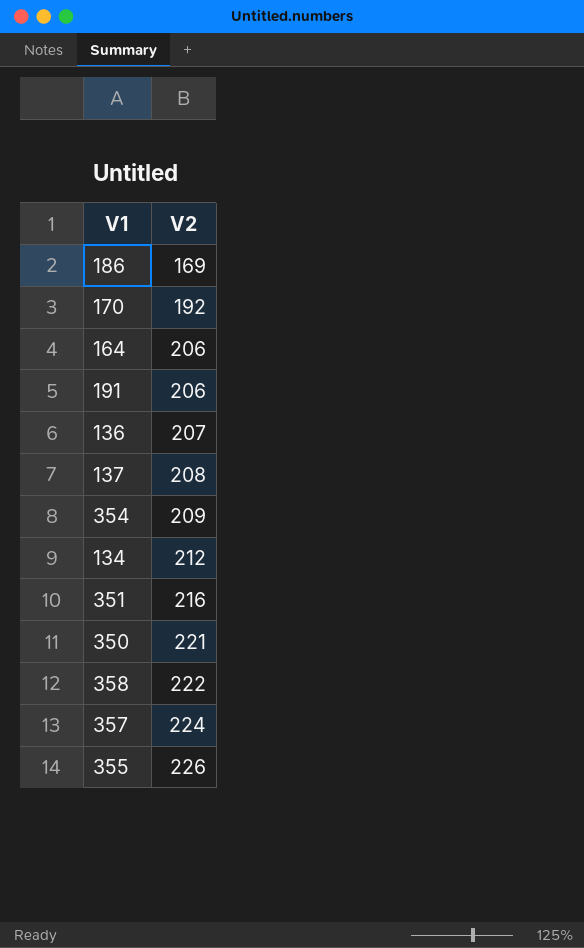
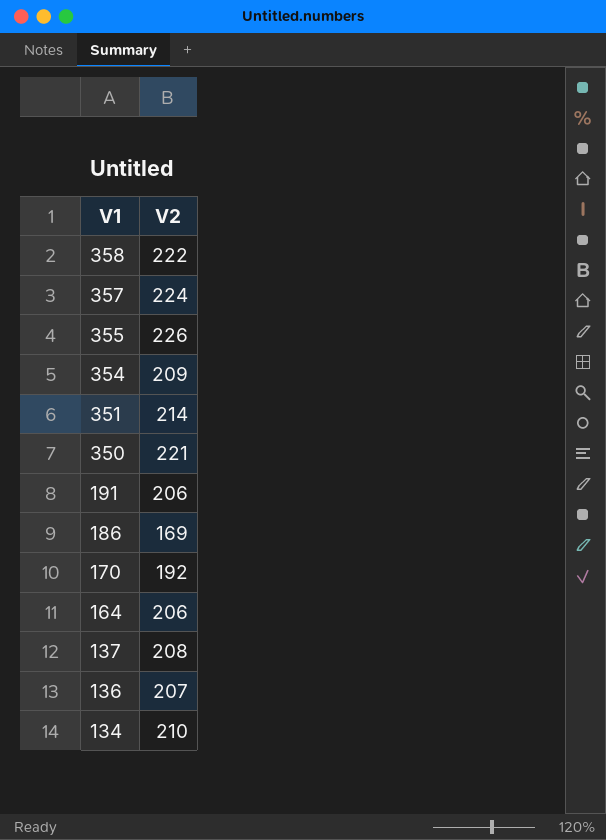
row order: V2 ascending -> V1 descending
351 | V2: 216 -> 214
134 | V2: 212 -> 210

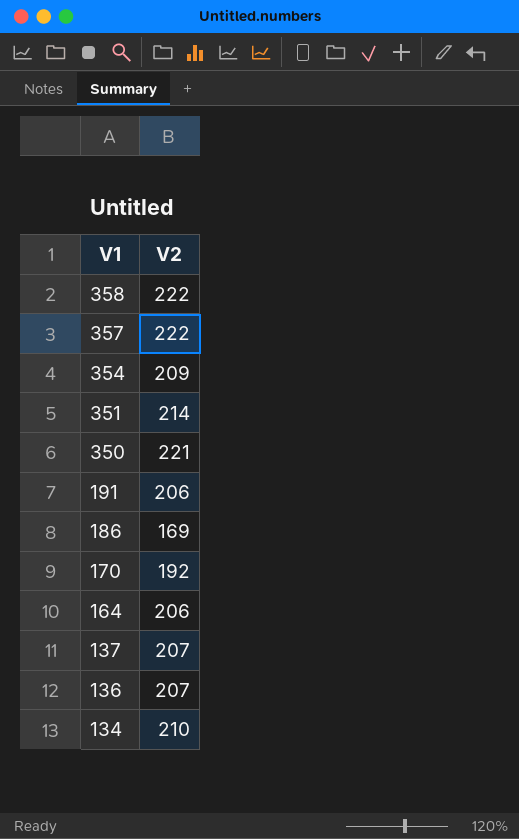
row 355: 226 -> none
357 | V2: 224 -> 222
137 | V2: 208 -> 207

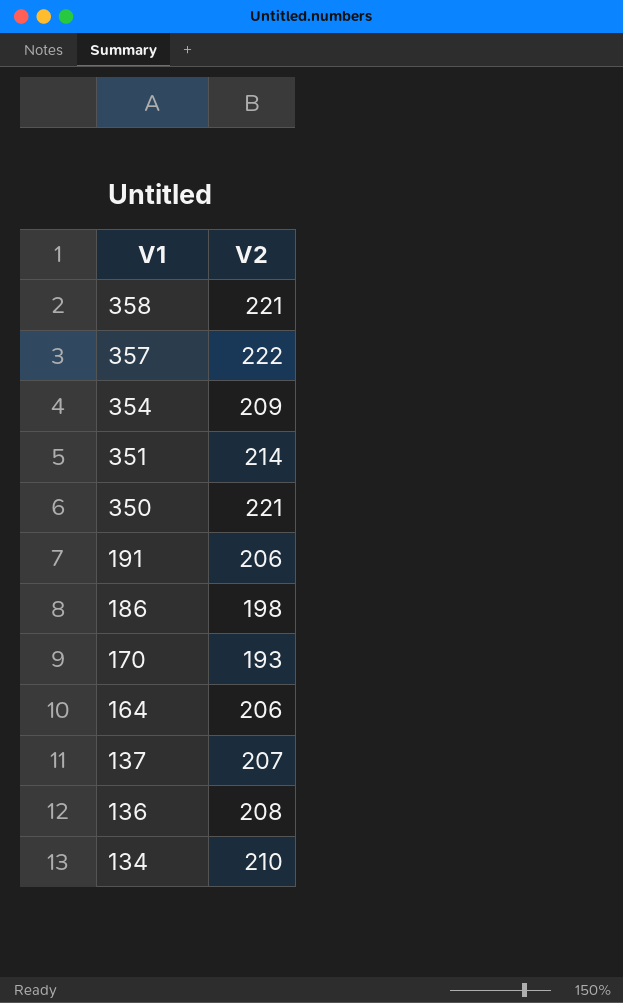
358 | V2: 222 -> 221
186 | V2: 169 -> 198
170 | V2: 192 -> 193
136 | V2: 207 -> 208

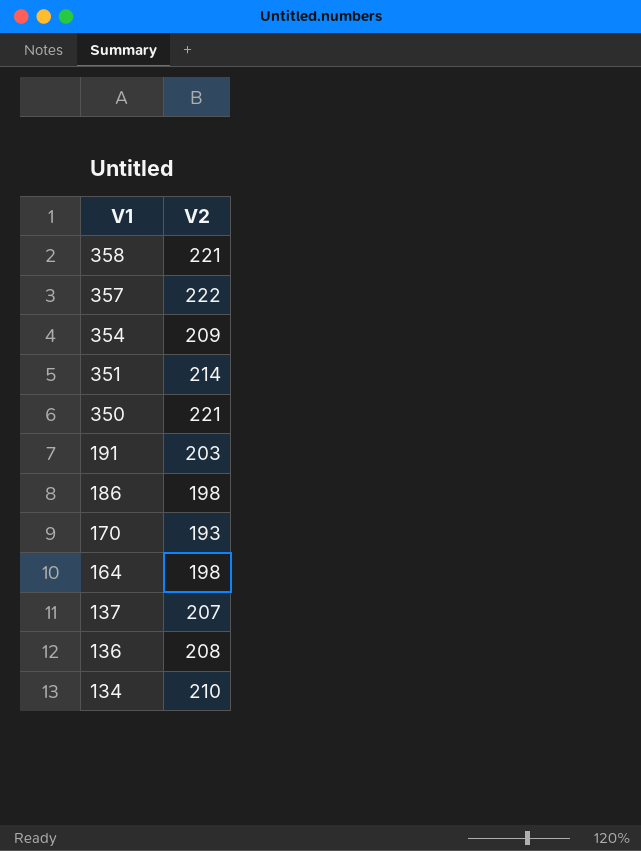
191 | V2: 206 -> 203
164 | V2: 206 -> 198

